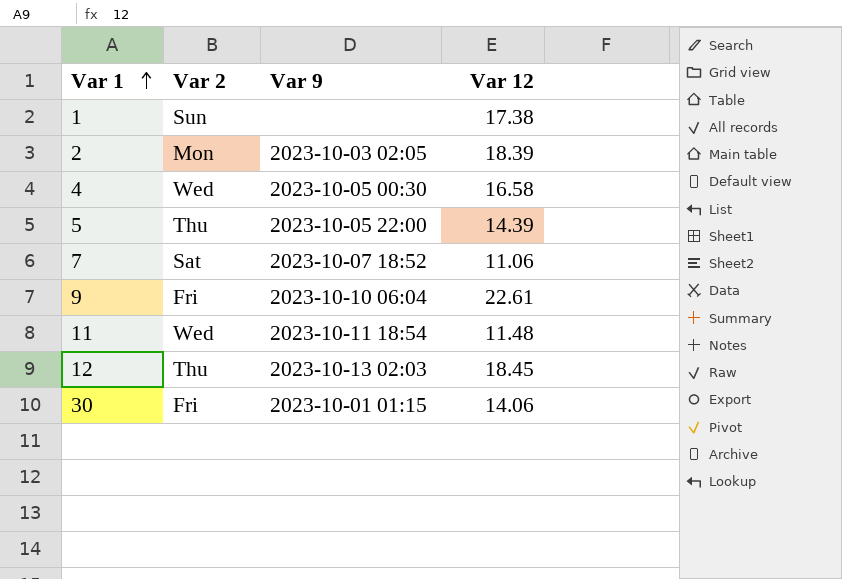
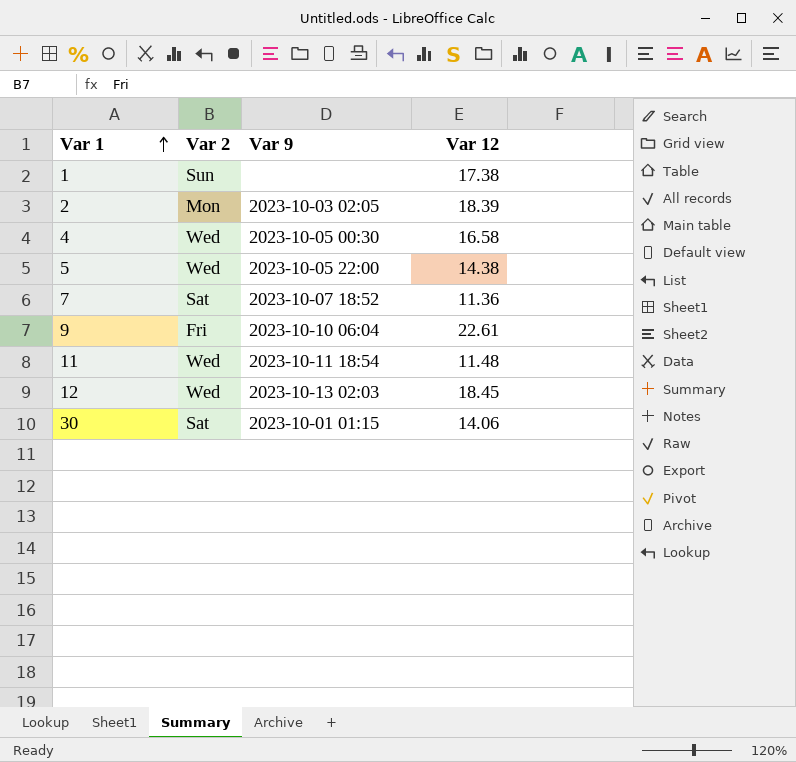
5 | Var 2: Thu -> Wed
5 | Var 12: 14.39 -> 14.38
7 | Var 12: 11.06 -> 11.36
12 | Var 2: Thu -> Wed
30 | Var 2: Fri -> Sat

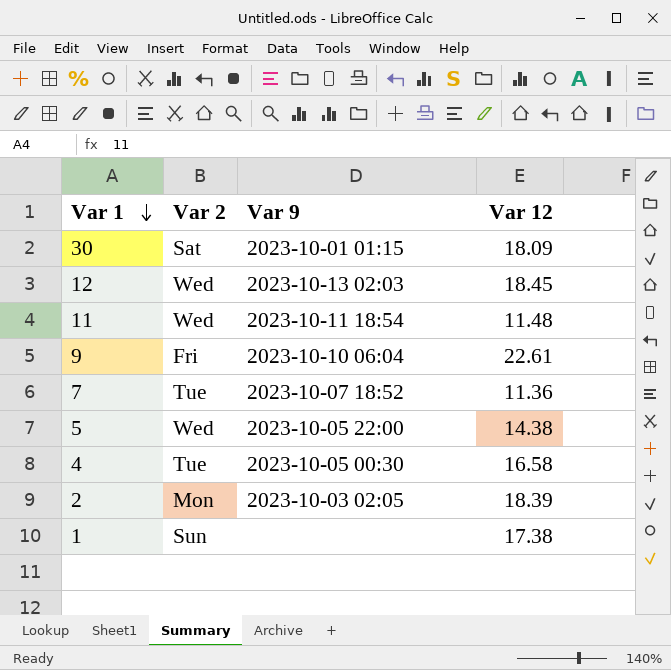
row order: Var 1 ascending -> Var 1 descending
30 | Var 12: 14.06 -> 18.09
7 | Var 2: Sat -> Tue
4 | Var 2: Wed -> Tue

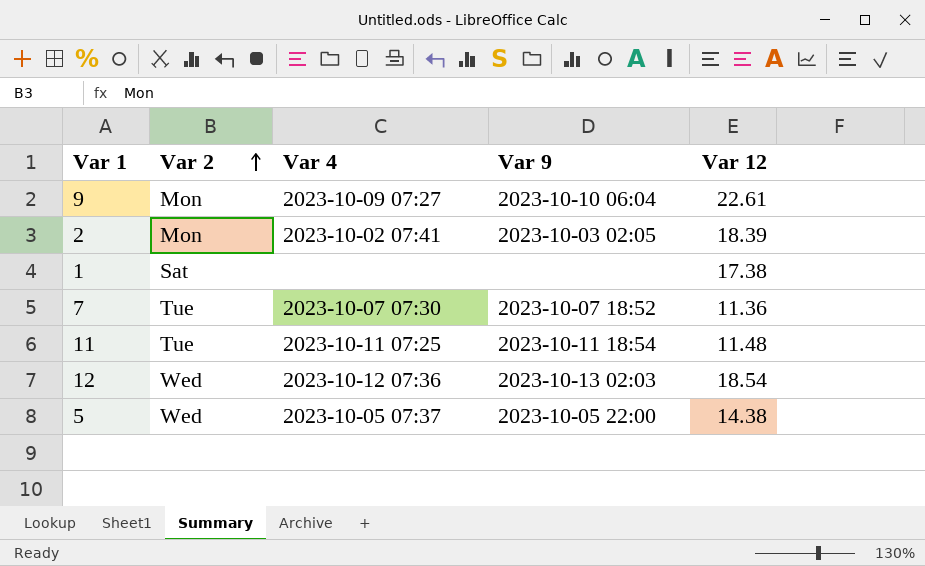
row order: Var 1 descending -> Var 2 ascending
column Var 4 | position: none -> 3
row 30: Sat | 2023-10-01 01:15 | 18.09 -> none
row 4: Tue | 2023-10-05 00:30 | 16.58 -> none
9 | Var 2: Fri -> Mon
1 | Var 2: Sun -> Sat
11 | Var 2: Wed -> Tue
12 | Var 12: 18.45 -> 18.54

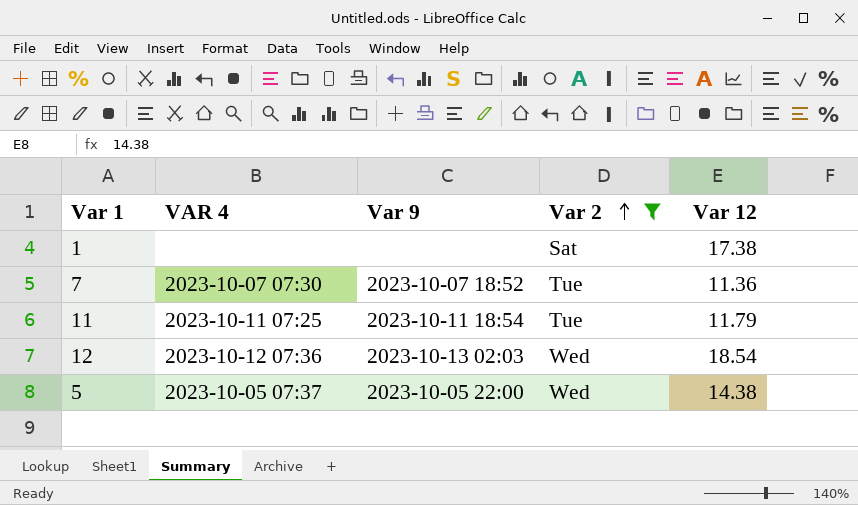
filter: none -> Var 2 != Mon
column name: Var 4 -> VAR 4
column Var 2 | position: 2 -> 4
11 | Var 12: 11.48 -> 11.79

